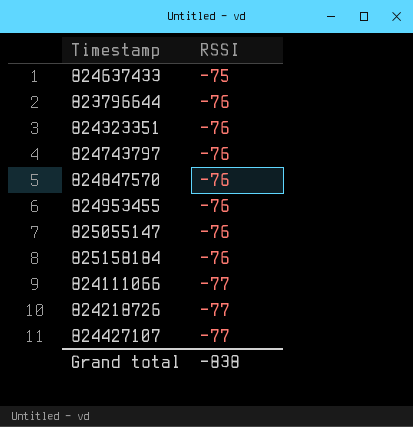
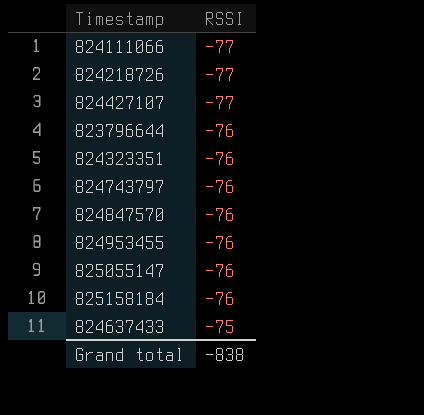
row order: RSSI descending -> RSSI ascending

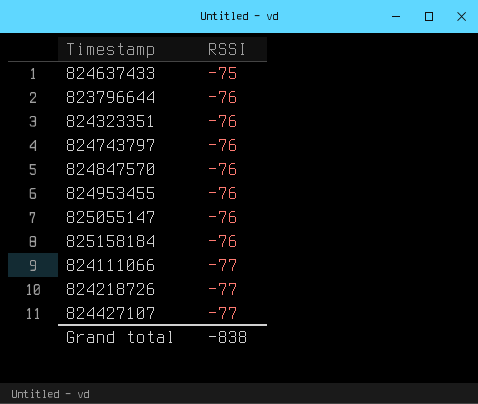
row order: RSSI ascending -> RSSI descending

